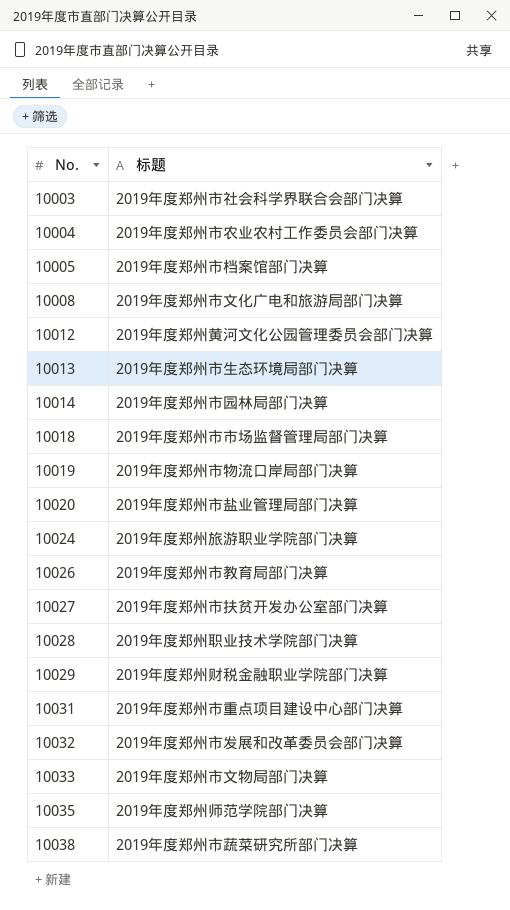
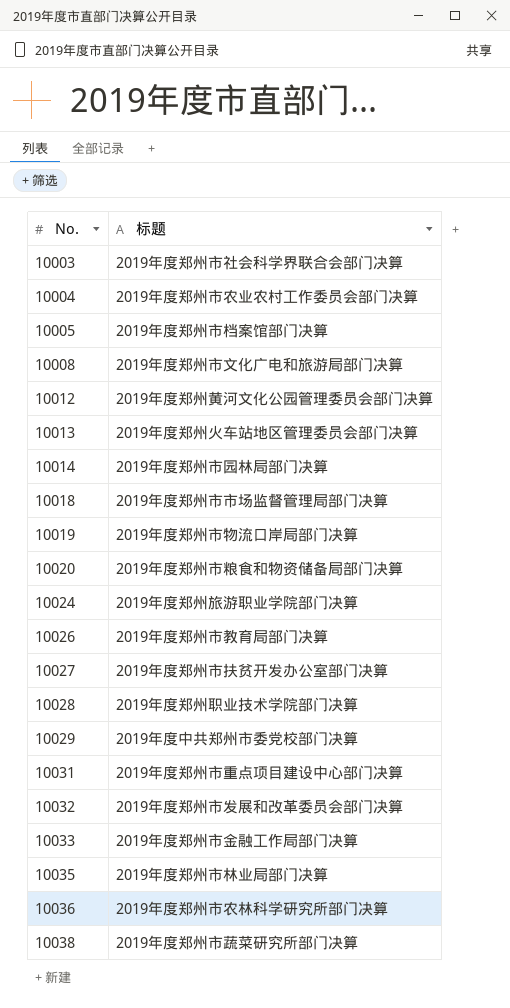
10013 | 标题: 2019年度郑州市生态环境局部门决算 -> 2019年度郑州火车站地区管理委员会部门决算
10020 | 标题: 2019年度郑州市盐业管理局部门决算 -> 2019年度郑州市粮食和物资储备局部门决算
10029 | 标题: 2019年度郑州财税金融职业学院部门决算 -> 2019年度中共郑州市委党校部门决算
10033 | 标题: 2019年度郑州市文物局部门决算 -> 2019年度郑州市金融工作局部门决算
10035 | 标题: 2019年度郑州师范学院部门决算 -> 2019年度郑州市林业局部门决算
row 10036: none -> 2019年度郑州市农林科学研究所部门决算

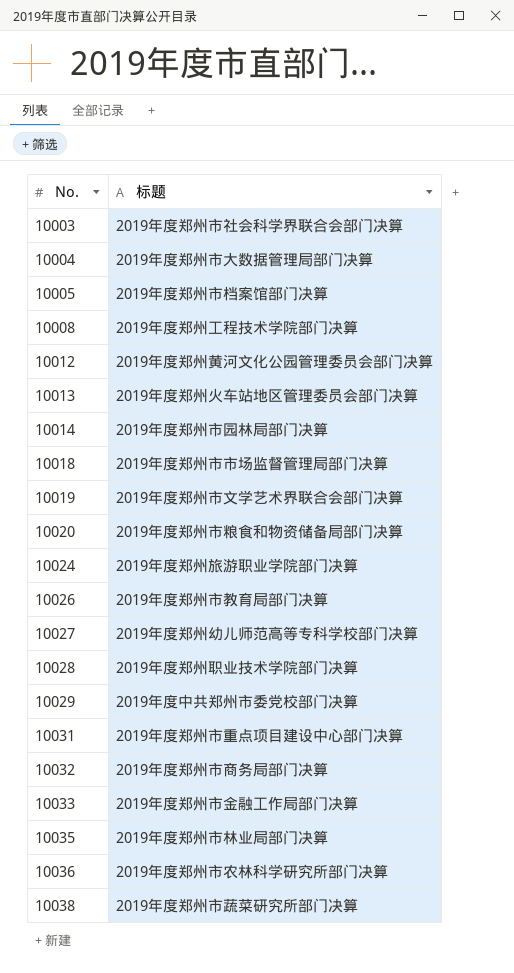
10004 | 标题: 2019年度郑州市农业农村工作委员会部门决算 -> 2019年度郑州市大数据管理局部门决算
10008 | 标题: 2019年度郑州市文化广电和旅游局部门决算 -> 2019年度郑州工程技术学院部门决算
10019 | 标题: 2019年度郑州市物流口岸局部门决算 -> 2019年度郑州市文学艺术界联合会部门决算
10027 | 标题: 2019年度郑州市扶贫开发办公室部门决算 -> 2019年度郑州幼儿师范高等专科学校部门决算
10032 | 标题: 2019年度郑州市发展和改革委员会部门决算 -> 2019年度郑州市商务局部门决算

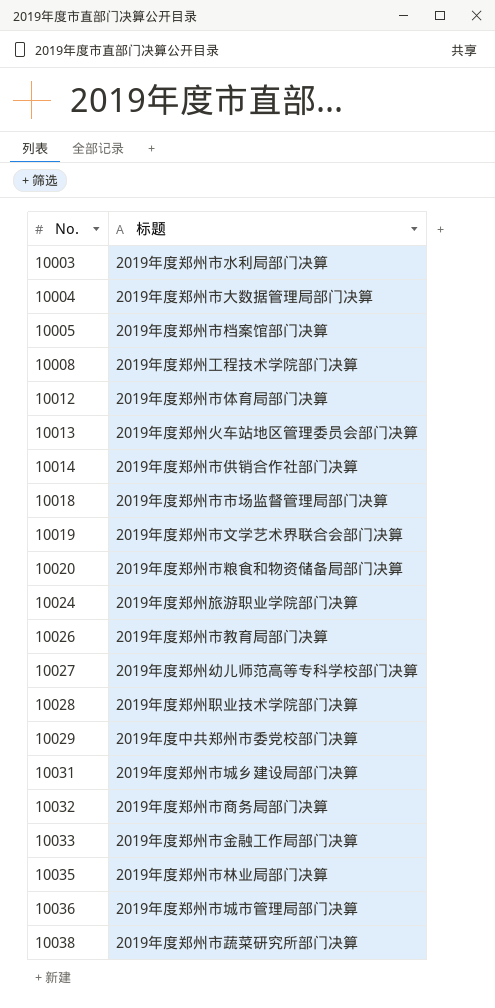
10003 | 标题: 2019年度郑州市社会科学界联合会部门决算 -> 2019年度郑州市水利局部门决算
10012 | 标题: 2019年度郑州黄河文化公园管理委员会部门决算 -> 2019年度郑州市体育局部门决算
10014 | 标题: 2019年度郑州市园林局部门决算 -> 2019年度郑州市供销合作社部门决算
10031 | 标题: 2019年度郑州市重点项目建设中心部门决算 -> 2019年度郑州市城乡建设局部门决算
10036 | 标题: 2019年度郑州市农林科学研究所部门决算 -> 2019年度郑州市城市管理局部门决算

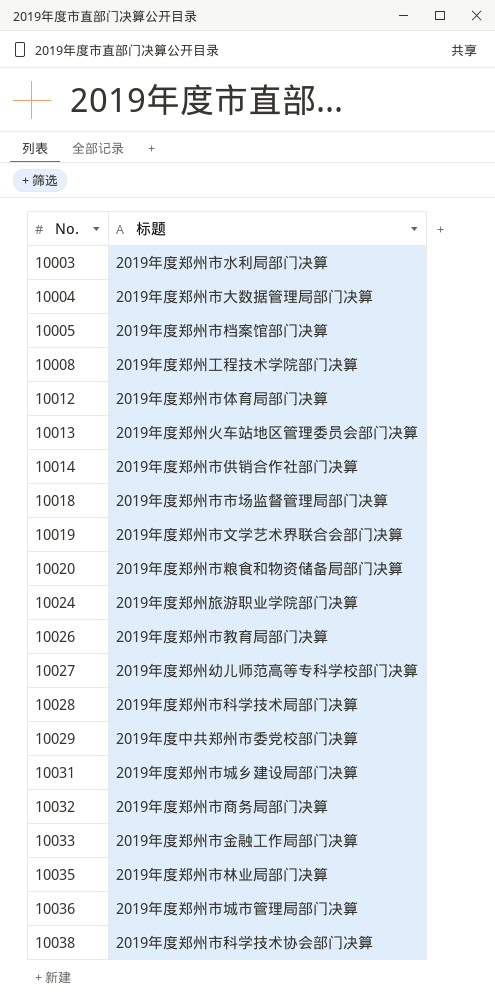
10028 | 标题: 2019年度郑州职业技术学院部门决算 -> 2019年度郑州市科学技术局部门决算
10038 | 标题: 2019年度郑州市蔬菜研究所部门决算 -> 2019年度郑州市科学技术协会部门决算

